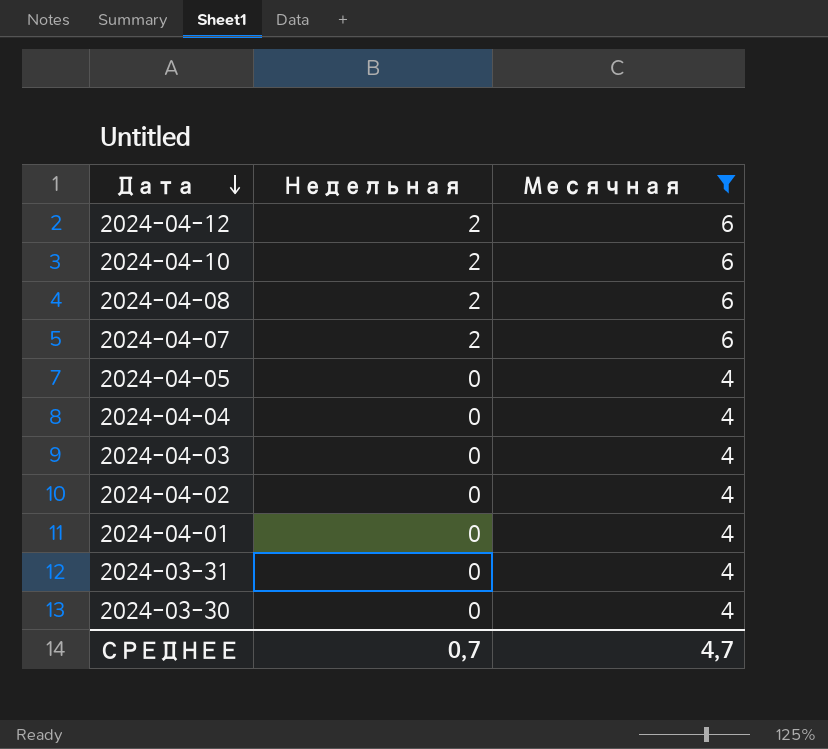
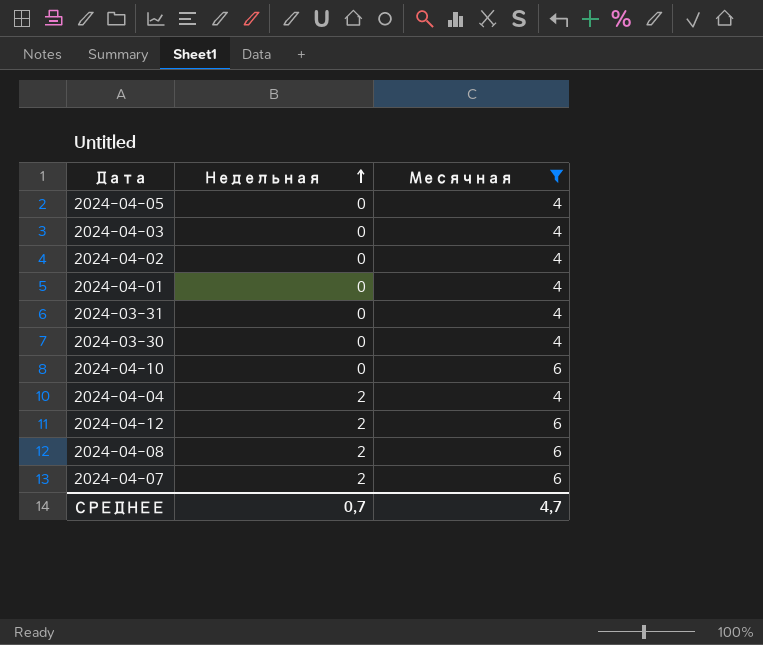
row order: Дата descending -> Недельная ascending
2024-04-10 | Недельная: 2 -> 0
2024-04-04 | Недельная: 0 -> 2

